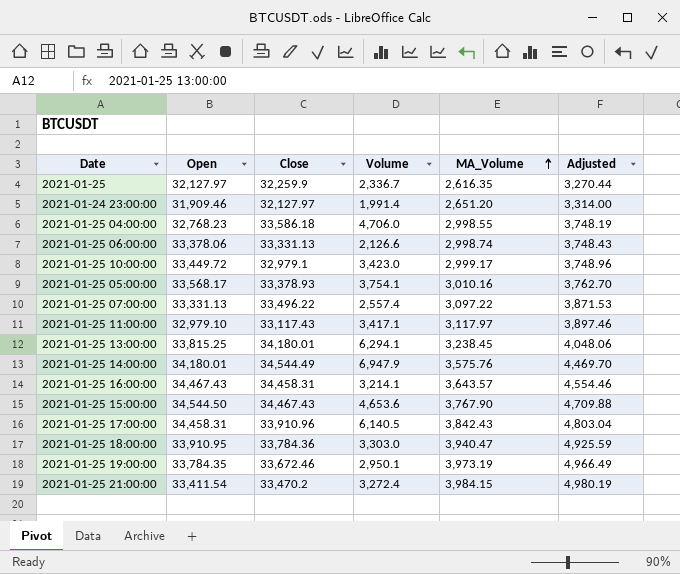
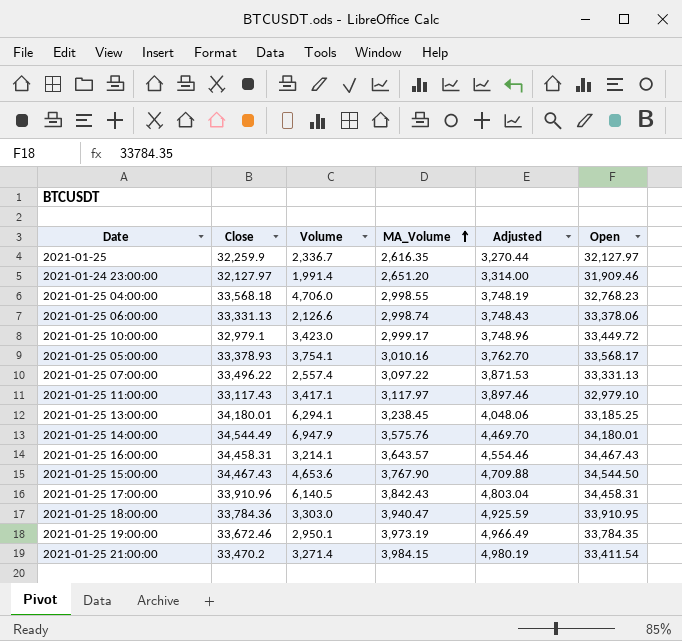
column Open | position: 2 -> 6
2021-01-25 04:00:00 | Close: 33,586.18 -> 33,568.18
2021-01-25 13:00:00 | Open: 33,815.25 -> 33,185.25
2021-01-25 21:00:00 | Volume: 3,272.4 -> 3,271.4

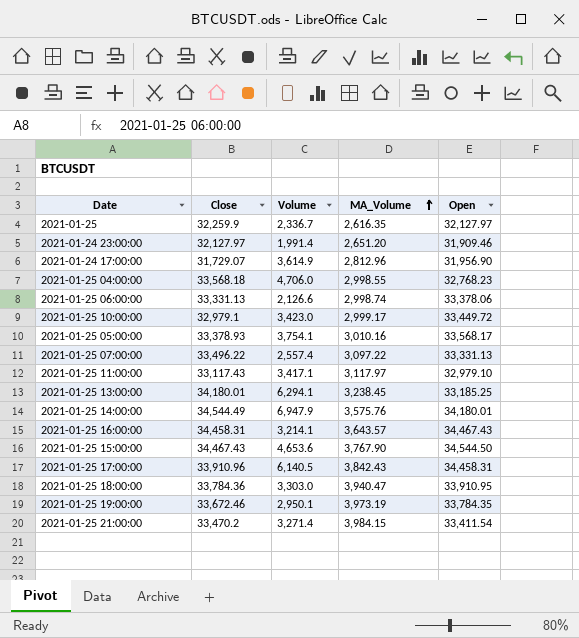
column Adjusted | formula: [MA_Volume] * 1.25 -> none
row 2021-01-24 17:00:00: none -> 31,729.07 | 3,614.9 | 2,812.96 | 31,956.90

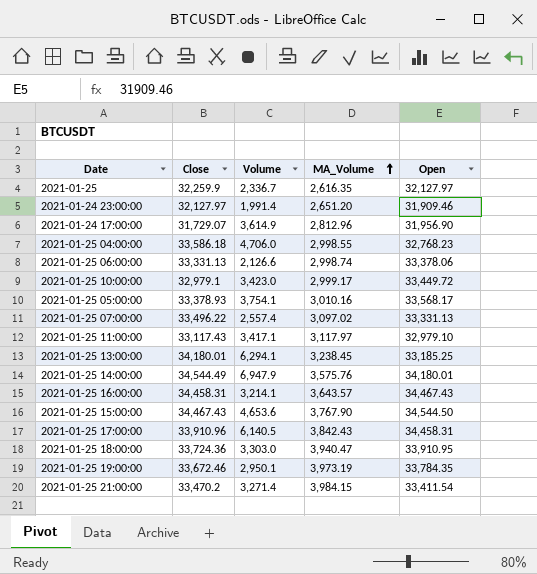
2021-01-25 04:00:00 | Close: 33,568.18 -> 33,586.18
2021-01-25 07:00:00 | MA_Volume: 3,097.22 -> 3,097.02
2021-01-25 18:00:00 | Close: 33,784.36 -> 33,724.36

